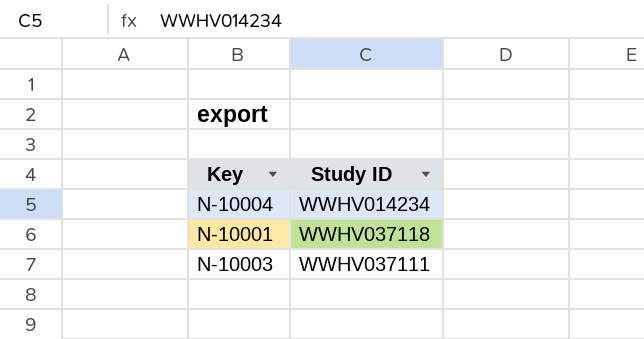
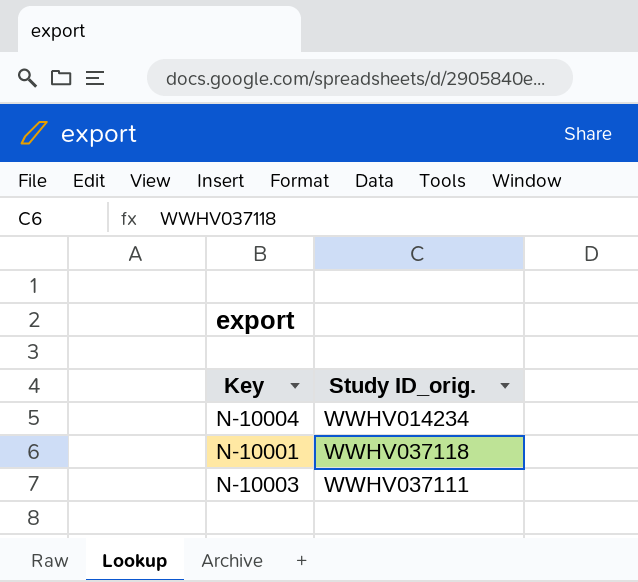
column name: Study ID -> Study ID_orig.

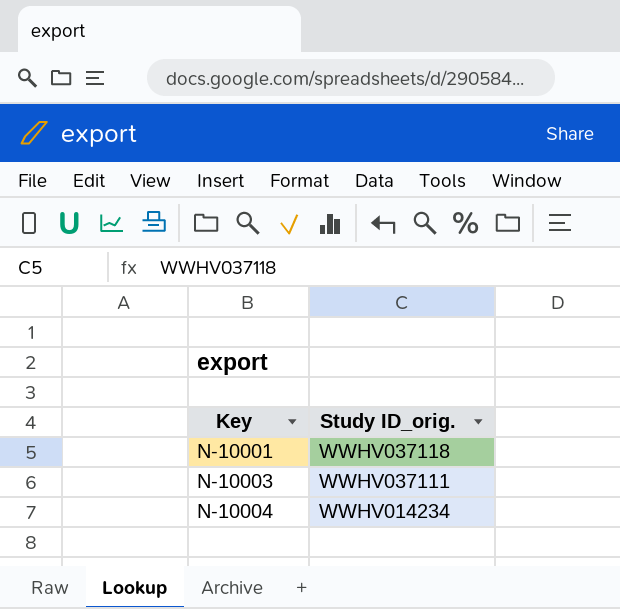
row order: none -> Key ascending

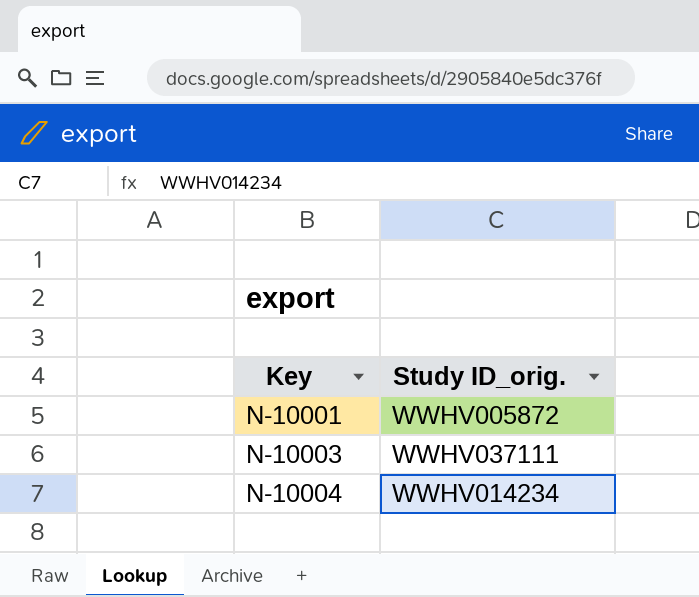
N-10001 | Study ID_orig.: WWHV037118 -> WWHV005872

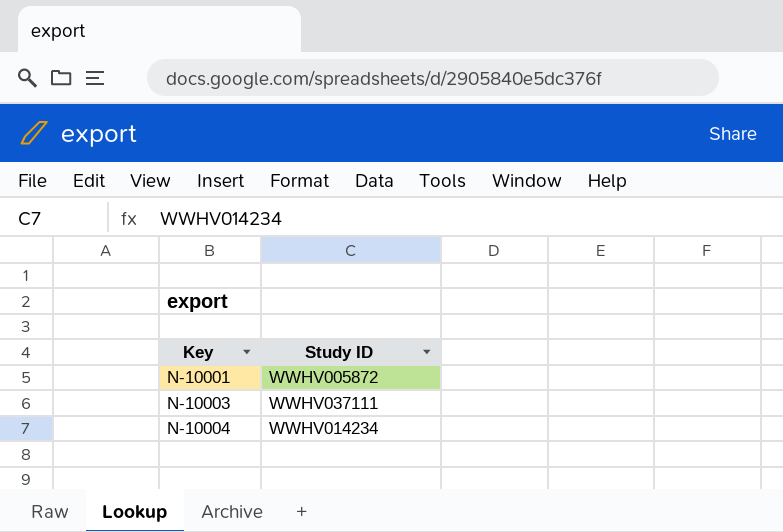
column name: Study ID_orig. -> Study ID

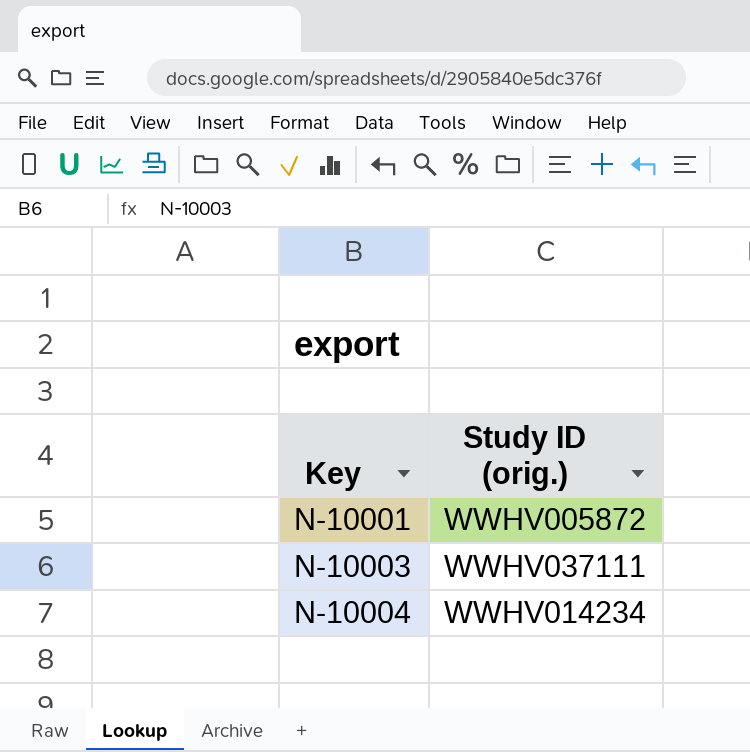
column name: Study ID -> Study ID (orig.)

